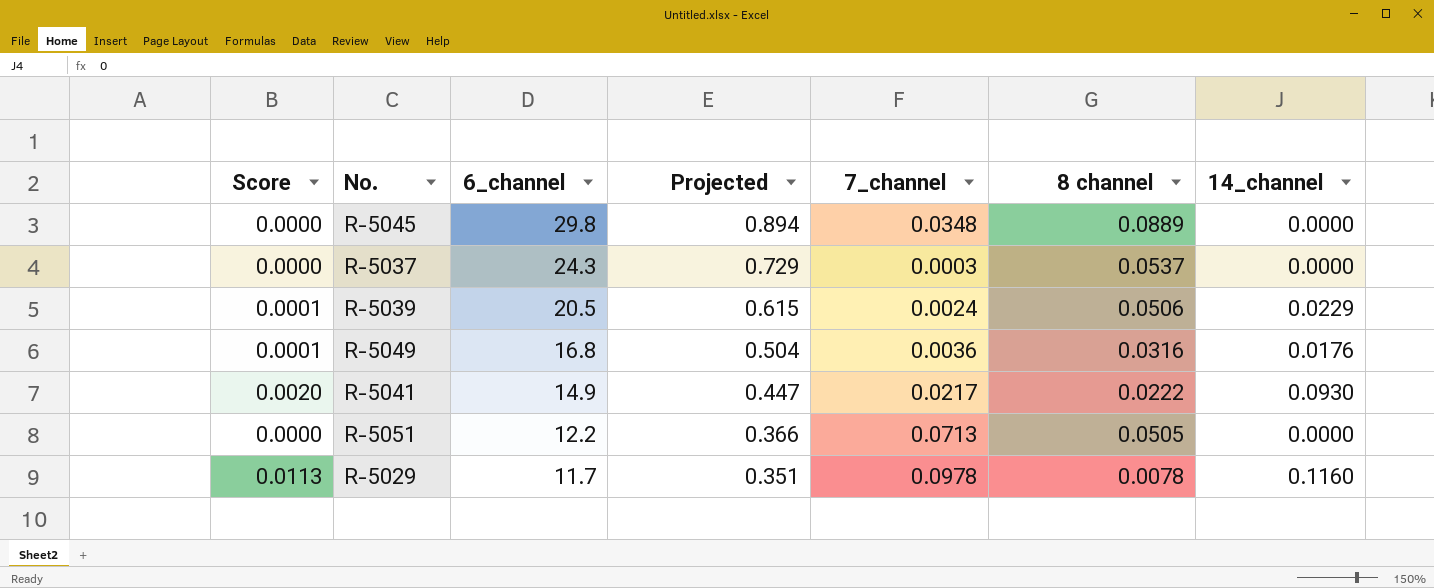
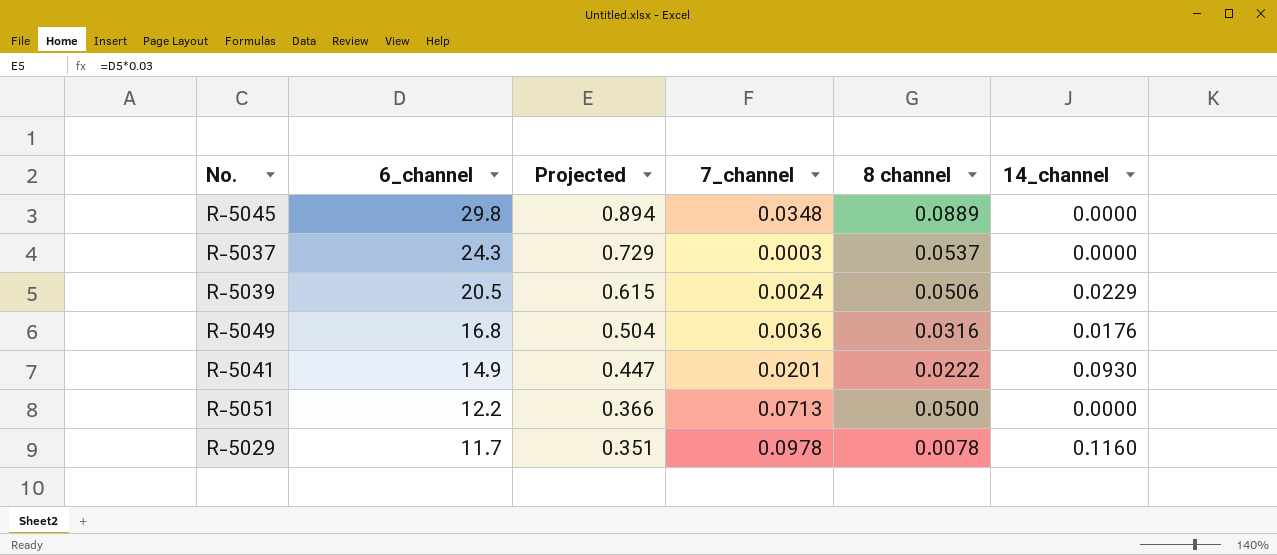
column Score | formula: [7_channel] * [14_channel] -> none
R-5041 | 7_channel: 0.0217 -> 0.0201
R-5051 | 8 channel: 0.0505 -> 0.0500

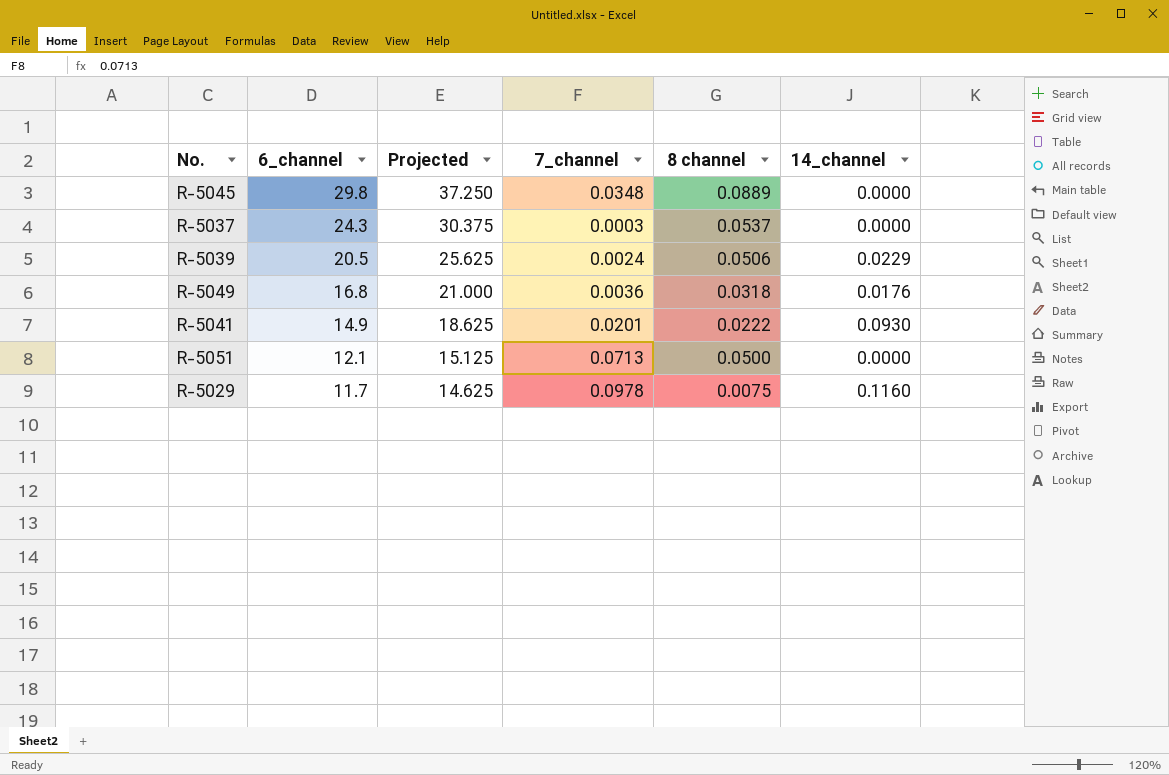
column Projected | formula: [6_channel] * 0.03 -> [6_channel] * 1.25
R-5049 | 8 channel: 0.0316 -> 0.0318
R-5051 | 6_channel: 12.2 -> 12.1
R-5029 | 8 channel: 0.0078 -> 0.0075

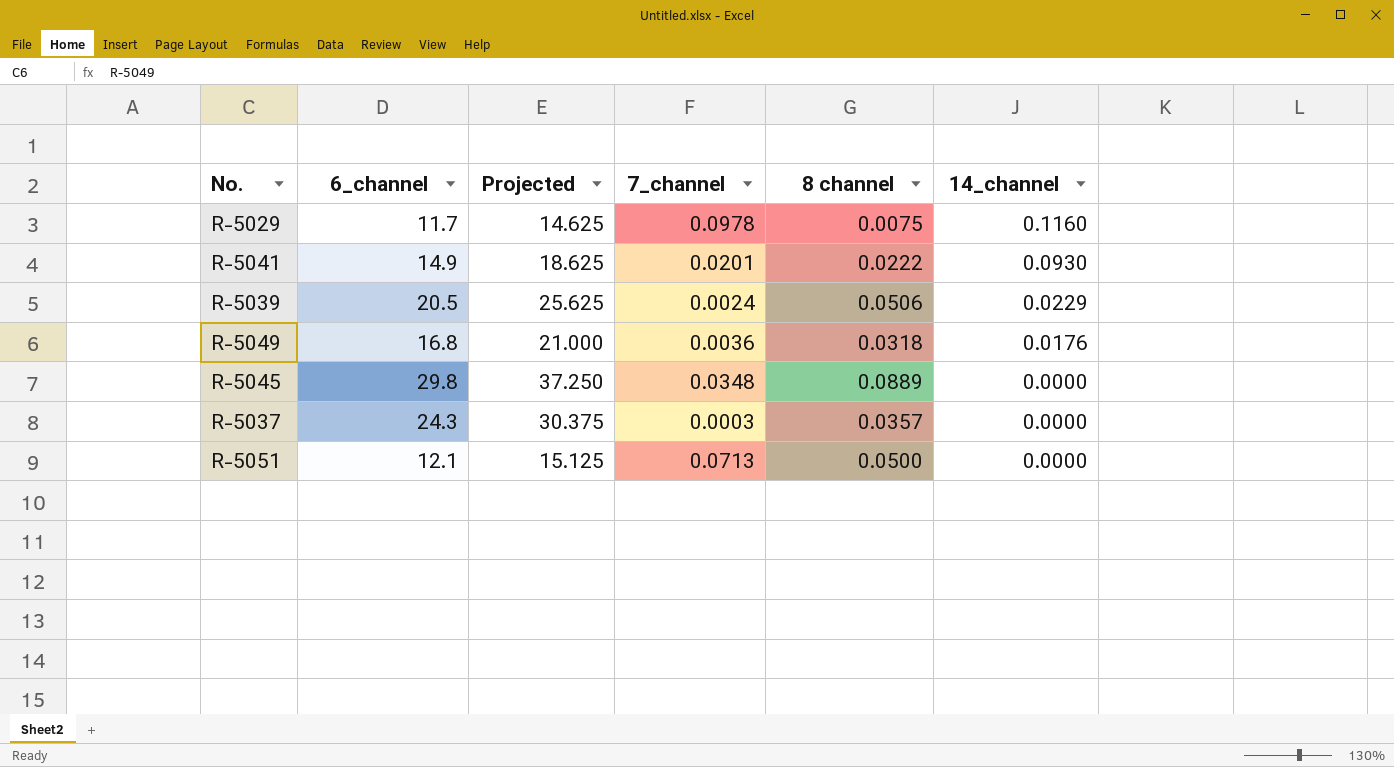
row order: 6_channel descending -> 14_channel descending
R-5037 | 8 channel: 0.0537 -> 0.0357

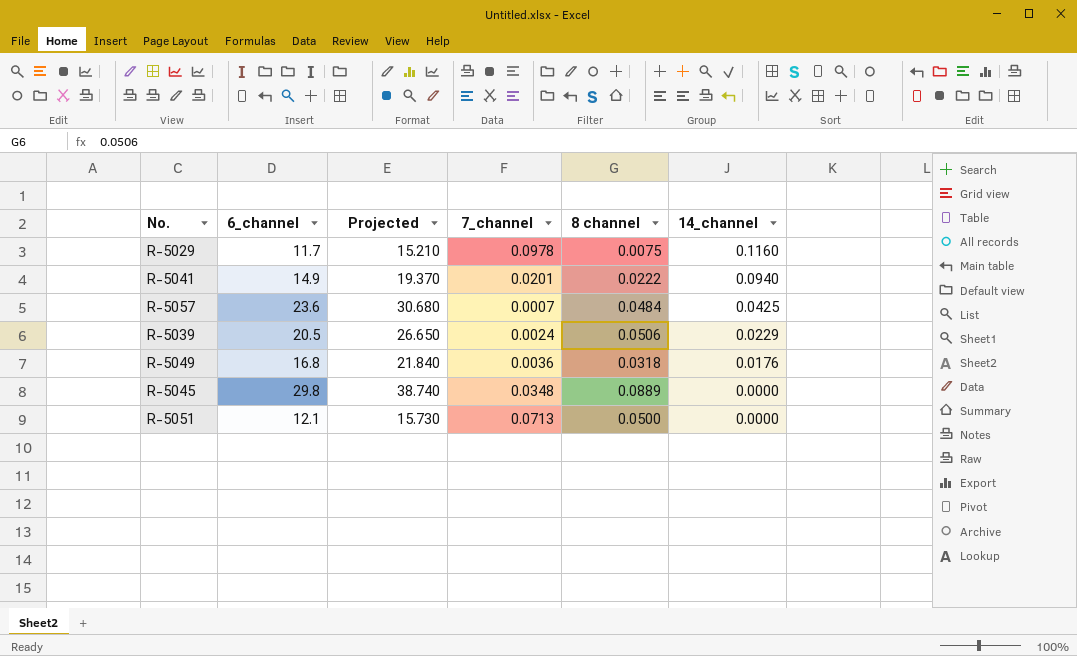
column Projected | formula: [6_channel] * 1.25 -> [6_channel] * 1.3
row R-5037: 24.3 | 30.375 | 0.0003 | 0.0357 | 0.0000 -> none
R-5041 | 14_channel: 0.0930 -> 0.0940
row R-5057: none -> 23.6 | 30.680 | 0.0007 | 0.0484 | 0.0425

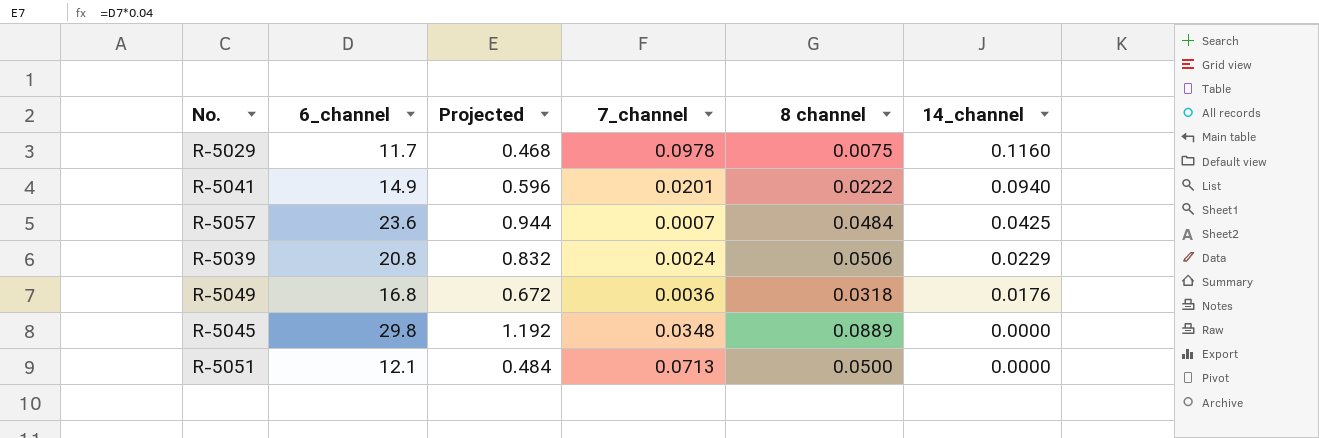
column Projected | formula: [6_channel] * 1.3 -> [6_channel] * 0.04
R-5039 | 6_channel: 20.5 -> 20.8

